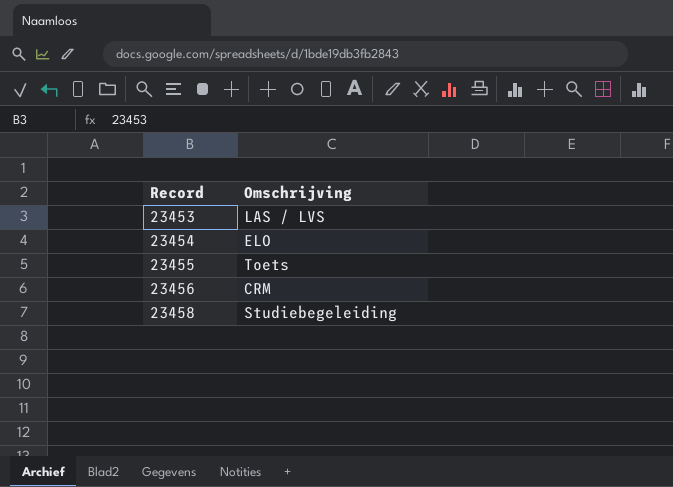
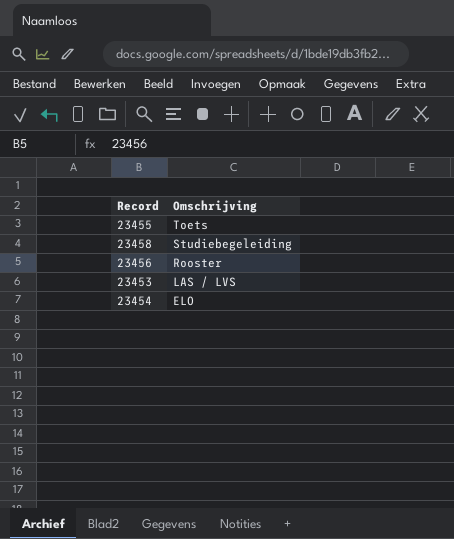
row order: Record ascending -> Omschrijving descending
23456 | Omschrijving: CRM -> Rooster

